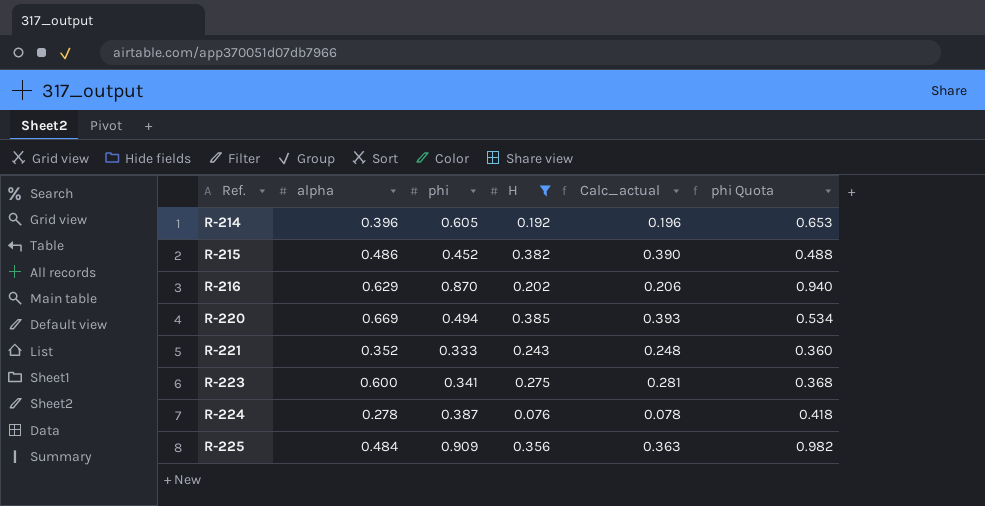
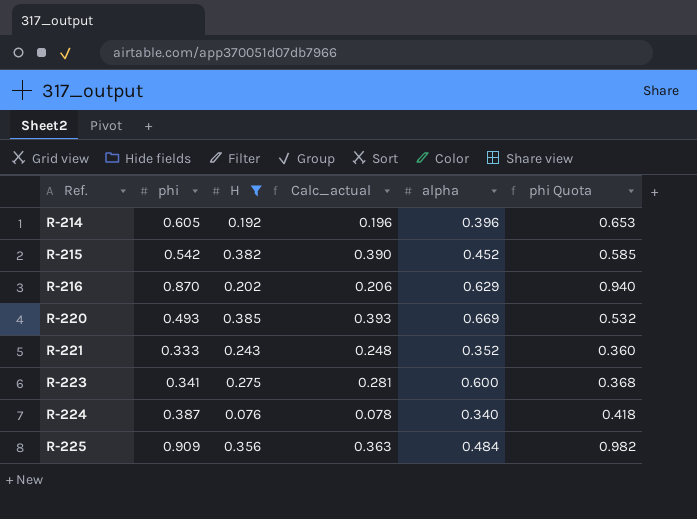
column alpha | position: 2 -> 5
R-215 | phi: 0.452 -> 0.542
R-215 | alpha: 0.486 -> 0.452
R-215 | phi Quota: 0.488 -> 0.585
R-220 | phi: 0.494 -> 0.493
R-220 | phi Quota: 0.534 -> 0.532
R-224 | alpha: 0.278 -> 0.340

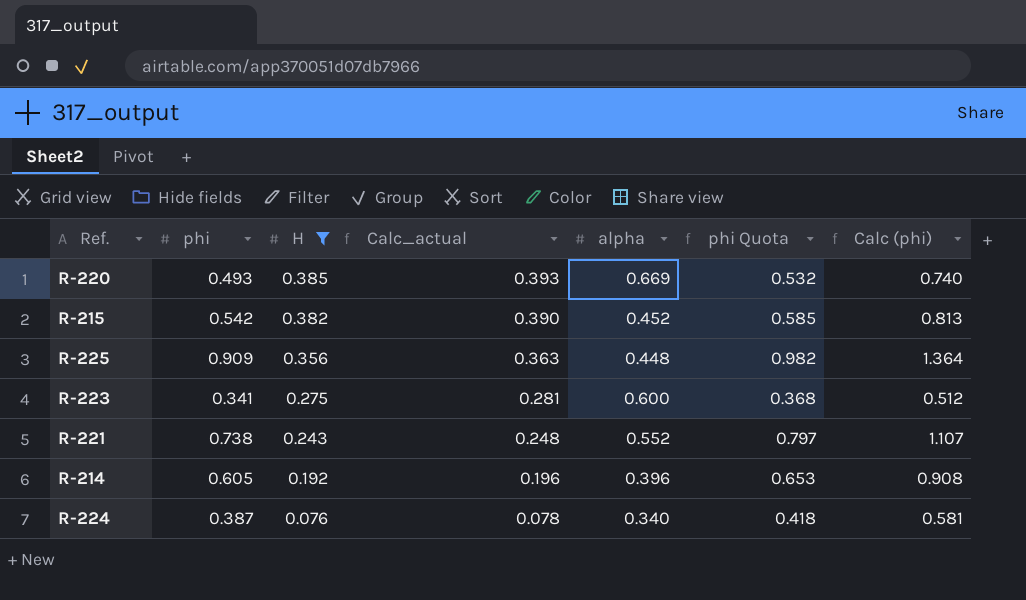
row order: Ref. ascending -> H descending
column Calc (phi) | formula: none -> [phi] * 1.5
row R-216: 0.870 | 0.202 | 0.206 | 0.629 | 0.940 -> none
R-225 | alpha: 0.484 -> 0.448
R-221 | phi: 0.333 -> 0.738
R-221 | alpha: 0.352 -> 0.552
R-221 | phi Quota: 0.360 -> 0.797

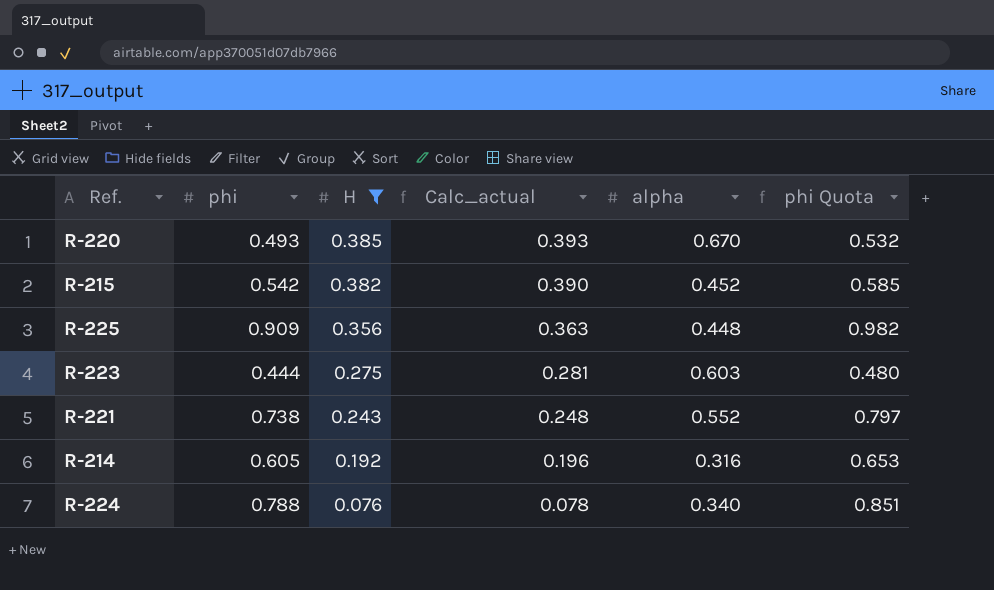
column Calc (phi) | formula: [phi] * 1.5 -> none
R-220 | alpha: 0.669 -> 0.670
R-223 | phi: 0.341 -> 0.444
R-223 | alpha: 0.600 -> 0.603
R-223 | phi Quota: 0.368 -> 0.480
R-214 | alpha: 0.396 -> 0.316
R-224 | phi: 0.387 -> 0.788
R-224 | phi Quota: 0.418 -> 0.851

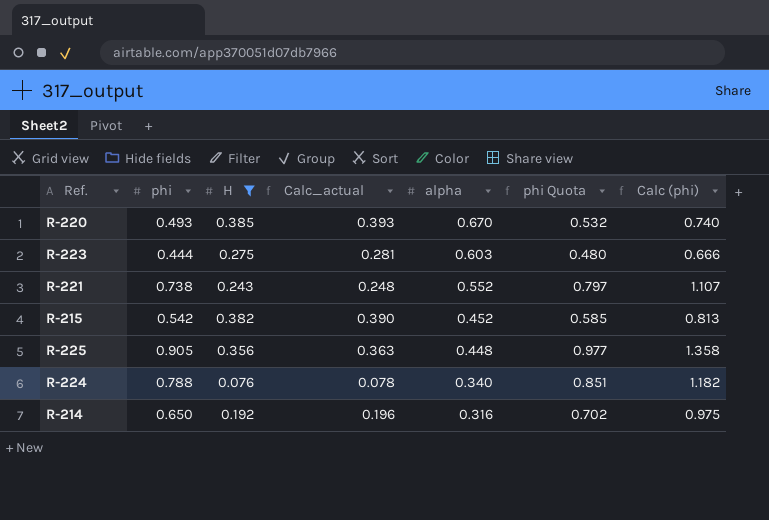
row order: H descending -> alpha descending
column Calc (phi) | formula: none -> [phi] * 1.5
R-225 | phi: 0.909 -> 0.905
R-225 | phi Quota: 0.982 -> 0.977
R-214 | phi: 0.605 -> 0.650
R-214 | phi Quota: 0.653 -> 0.702

